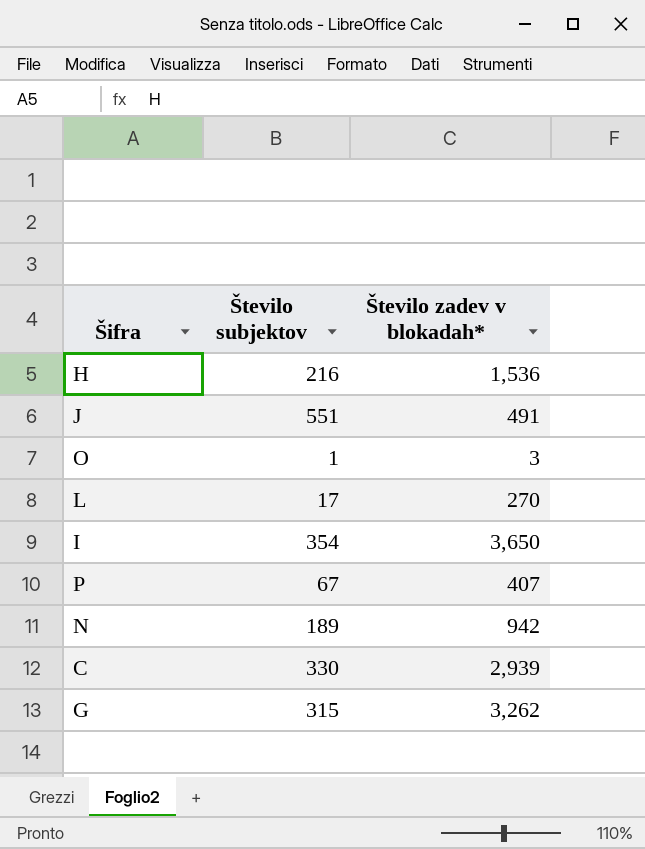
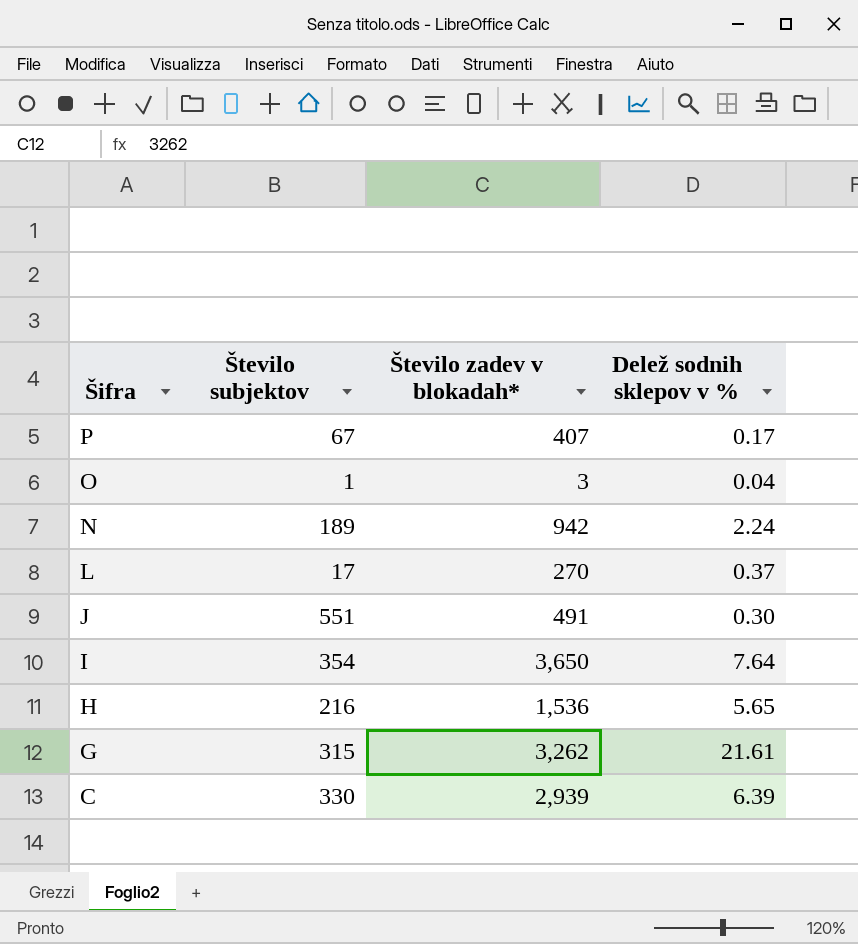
row order: none -> Šifra descending
column Delež sodnih sklepov v % | position: none -> 4

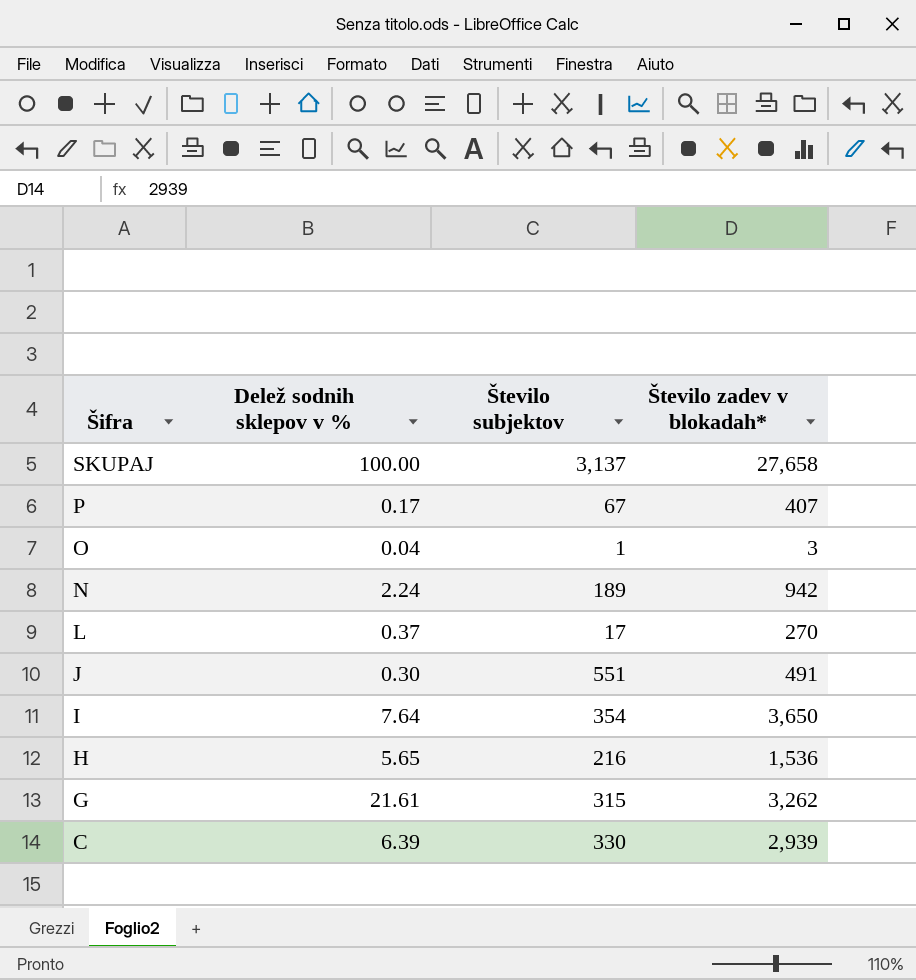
column Delež sodnih sklepov v % | position: 4 -> 2
row SKUPAJ: none -> 100.00 | 3,137 | 27,658

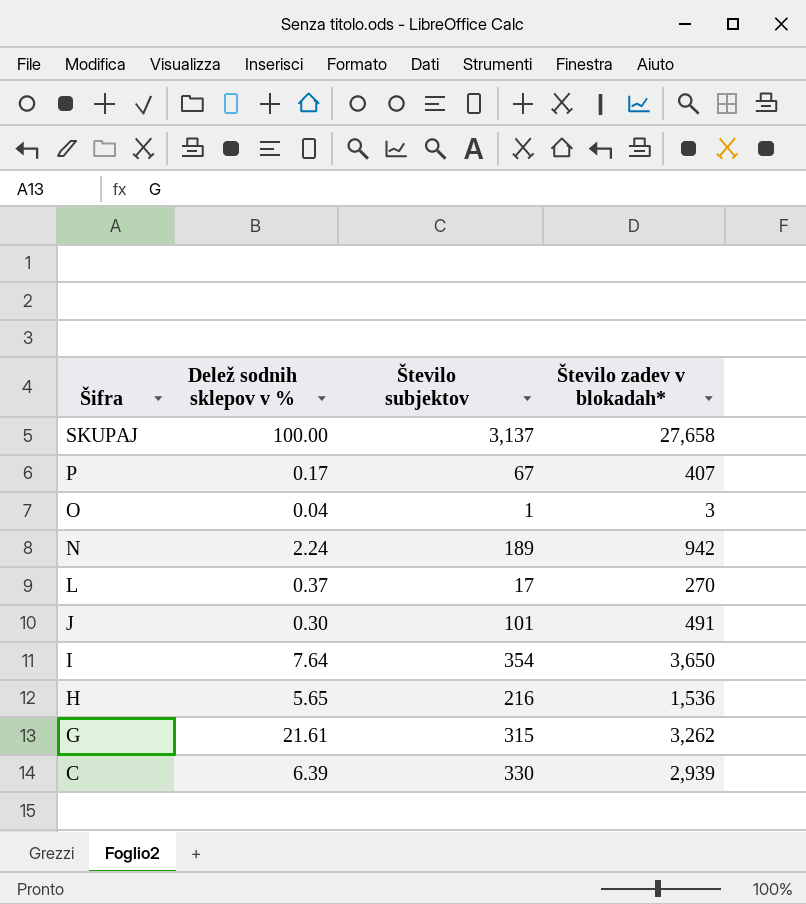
J | Število subjektov: 551 -> 101

